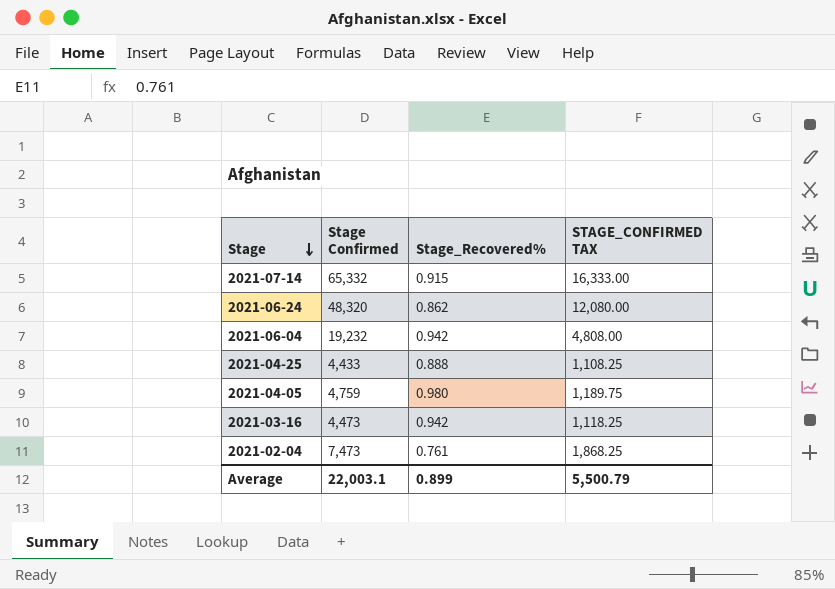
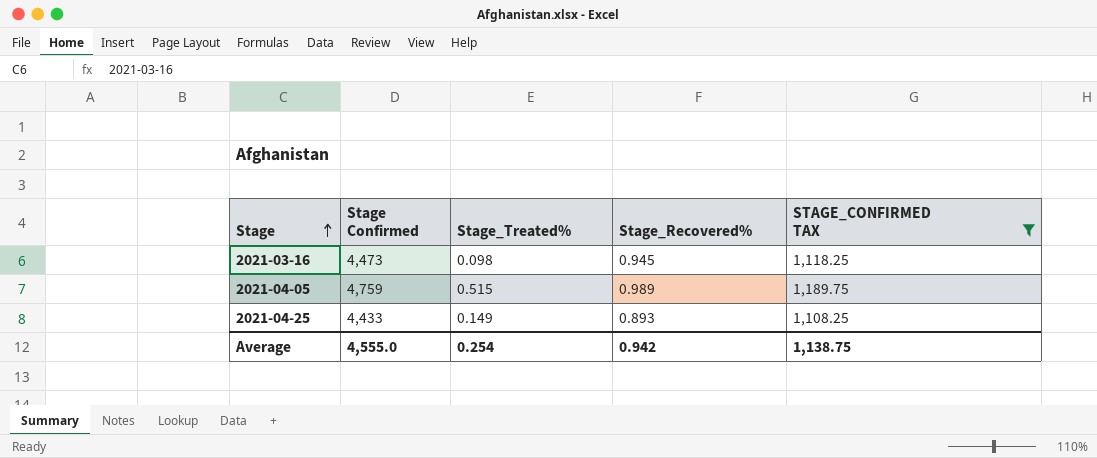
filter: none -> STAGE_CONFIRMED TAX <= 1,189.75
row order: Stage descending -> Stage ascending
column Stage_Treated% | position: none -> 3
2021-03-16 | Stage_Recovered%: 0.942 -> 0.945
2021-04-05 | Stage_Recovered%: 0.980 -> 0.989
2021-04-25 | Stage_Recovered%: 0.888 -> 0.893
Average | Stage Confirmed: 22,003.1 -> 4,555.0
Average | Stage_Recovered%: 0.899 -> 0.942
Average | STAGE_CONFIRMED TAX: 5,500.79 -> 1,138.75

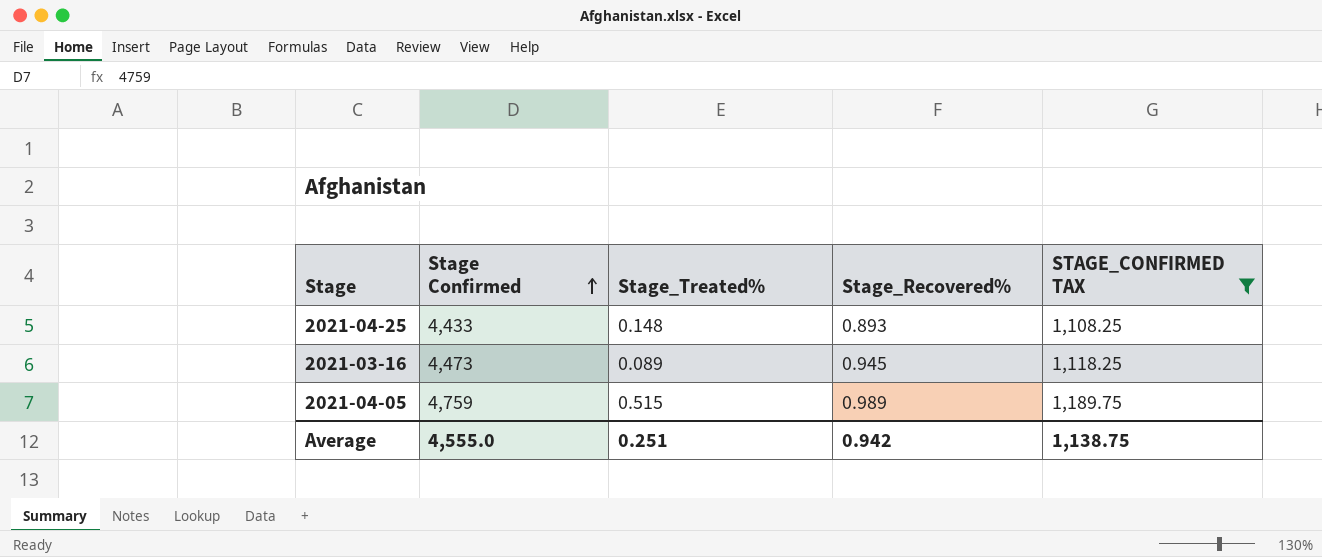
row order: Stage ascending -> Stage Confirmed ascending
2021-04-25 | Stage_Treated%: 0.149 -> 0.148
2021-03-16 | Stage_Treated%: 0.098 -> 0.089
Average | Stage_Treated%: 0.254 -> 0.251

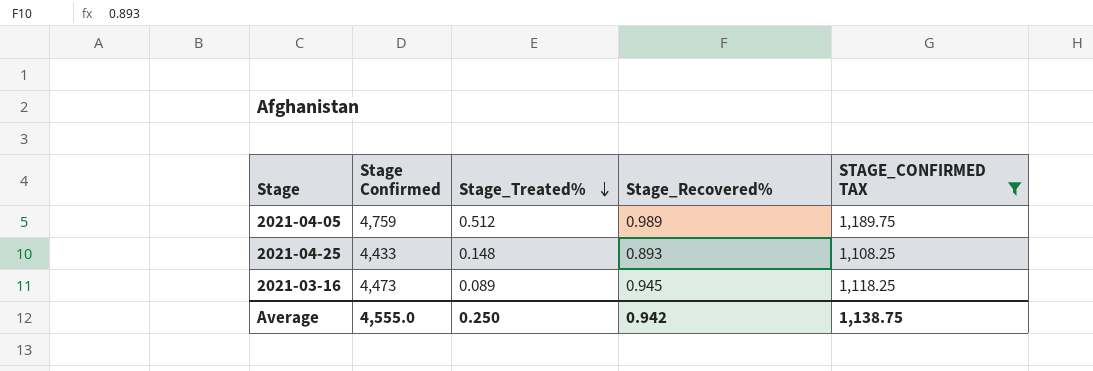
row order: Stage Confirmed ascending -> Stage_Treated% descending
2021-04-05 | Stage_Treated%: 0.515 -> 0.512
Average | Stage_Treated%: 0.251 -> 0.250

